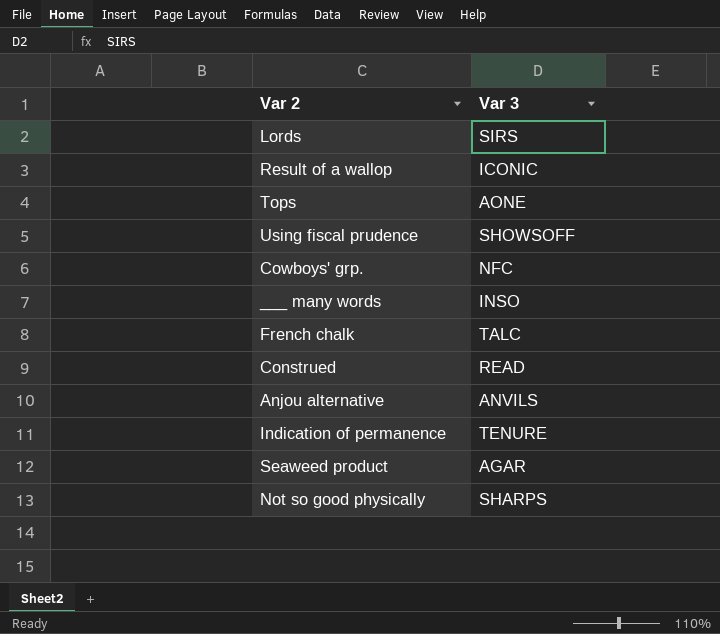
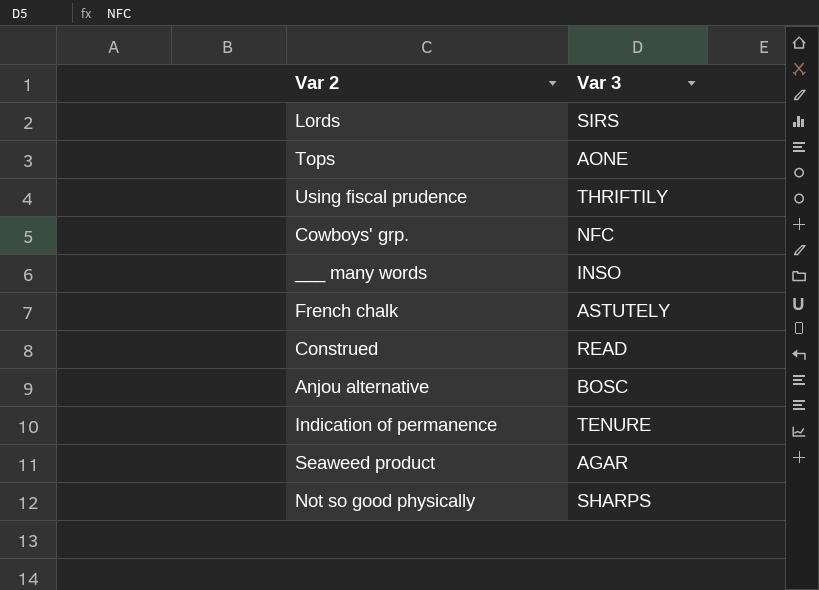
row Result of a wallop: ICONIC -> none
Using fiscal prudence | Var 3: SHOWSOFF -> THRIFTILY
French chalk | Var 3: TALC -> ASTUTELY
Anjou alternative | Var 3: ANVILS -> BOSC

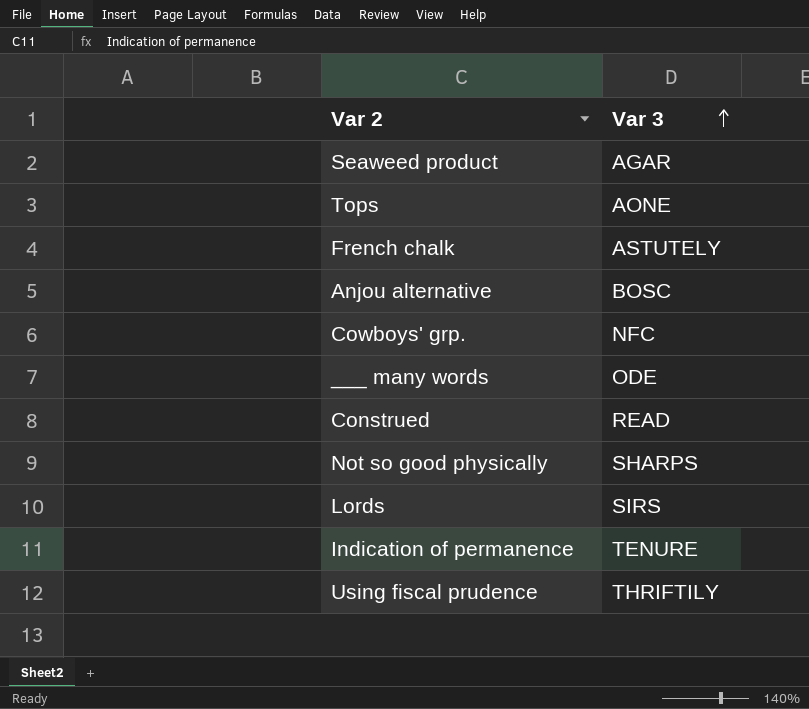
row order: none -> Var 3 ascending
___ many words | Var 3: INSO -> ODE

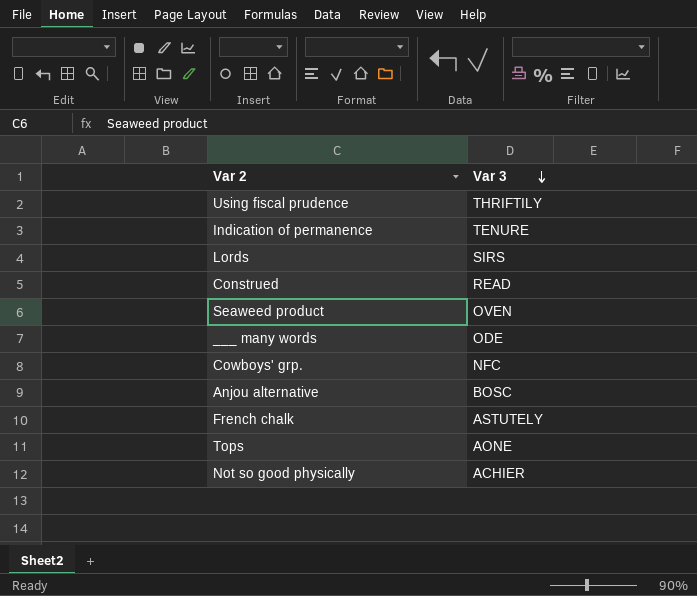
row order: Var 3 ascending -> Var 3 descending
Seaweed product | Var 3: AGAR -> OVEN
Not so good physically | Var 3: SHARPS -> ACHIER

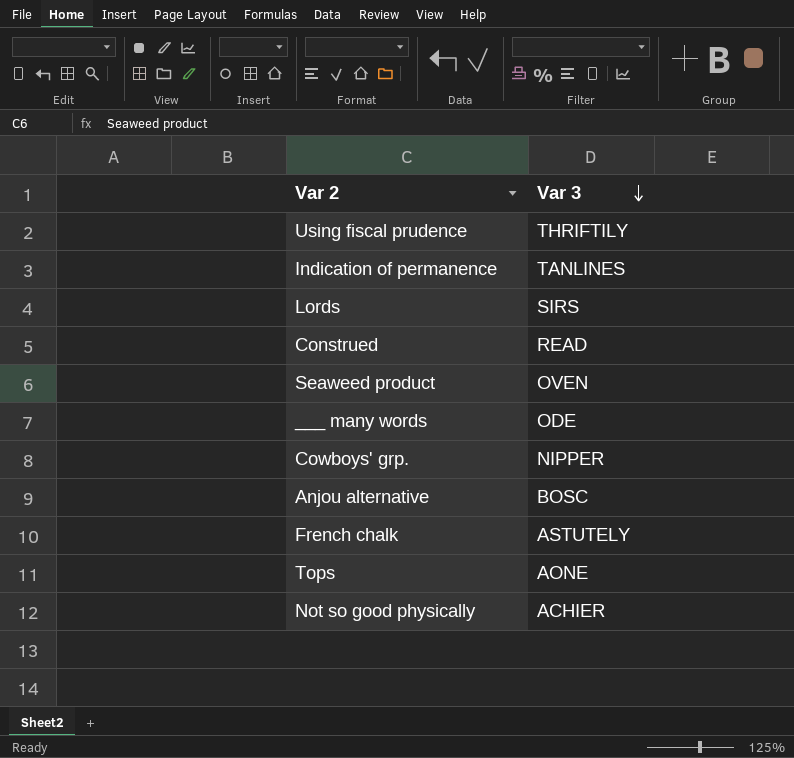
Indication of permanence | Var 3: TENURE -> TANLINES
Cowboys' grp. | Var 3: NFC -> NIPPER

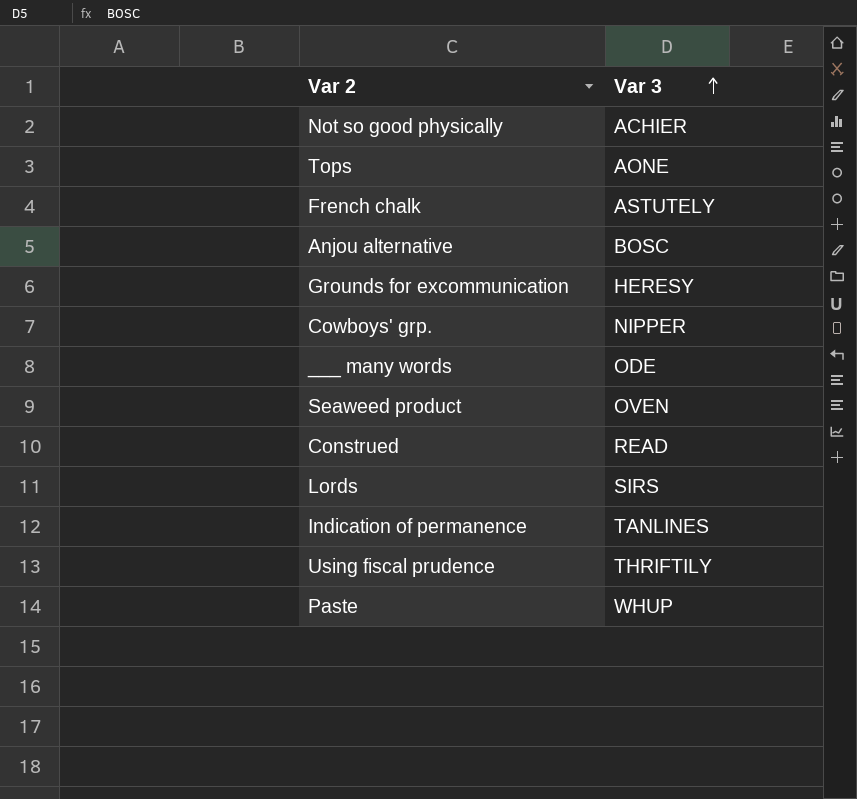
row order: Var 3 descending -> Var 3 ascending
row Grounds for excommunication: none -> HERESY
row Paste: none -> WHUP

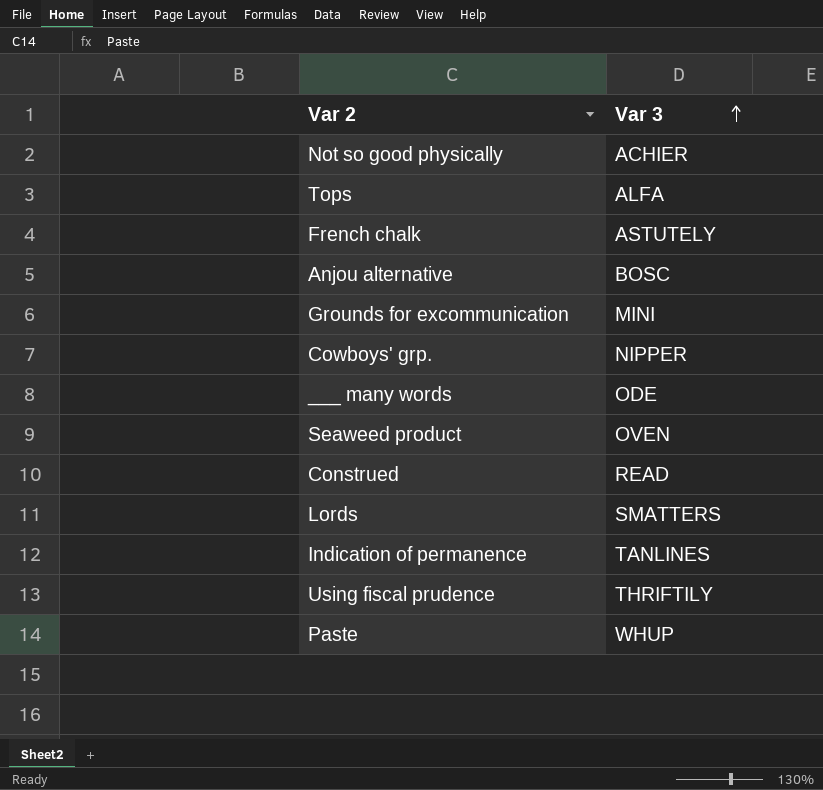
Tops | Var 3: AONE -> ALFA
Grounds for excommunication | Var 3: HERESY -> MINI
Lords | Var 3: SIRS -> SMATTERS

